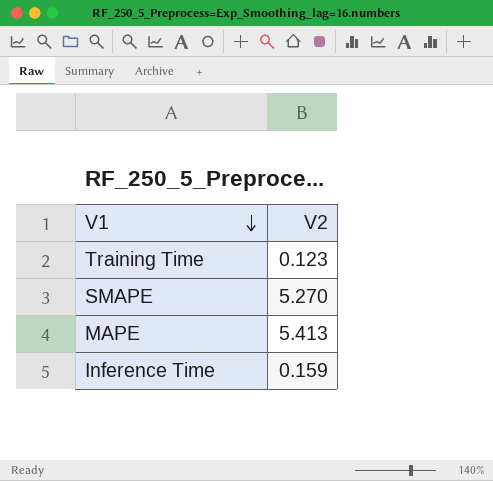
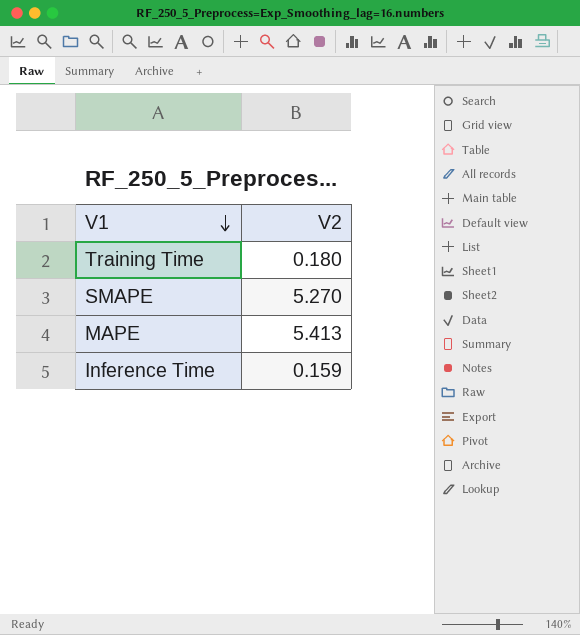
Training Time | V2: 0.123 -> 0.180

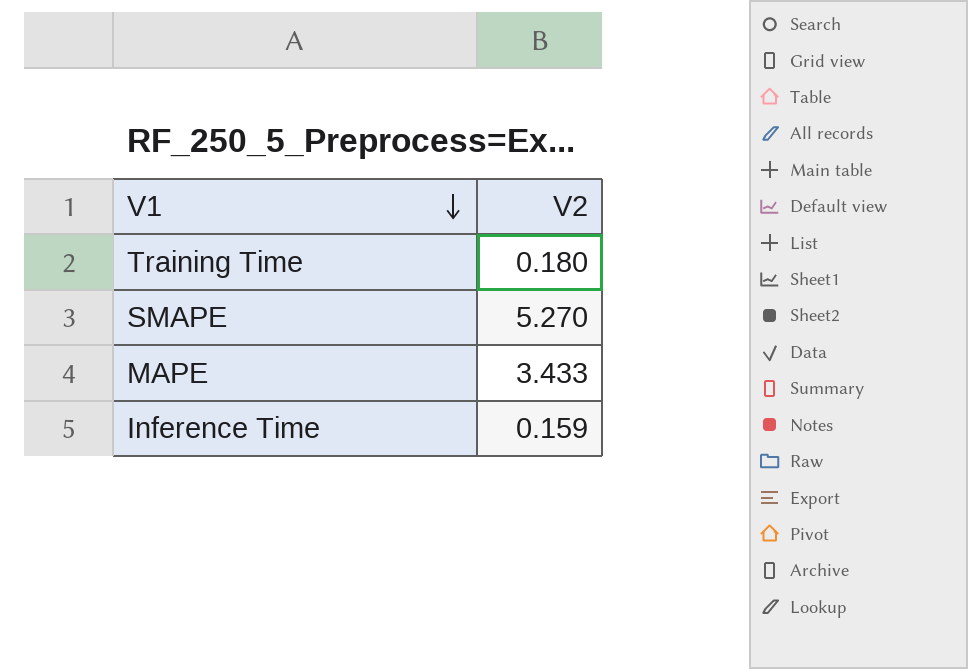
MAPE | V2: 5.413 -> 3.433

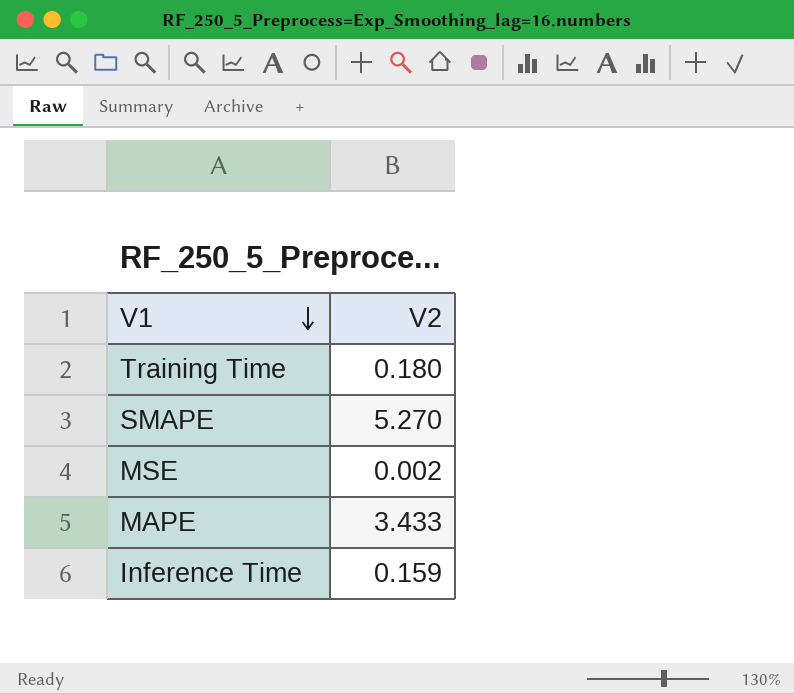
row MSE: none -> 0.002

